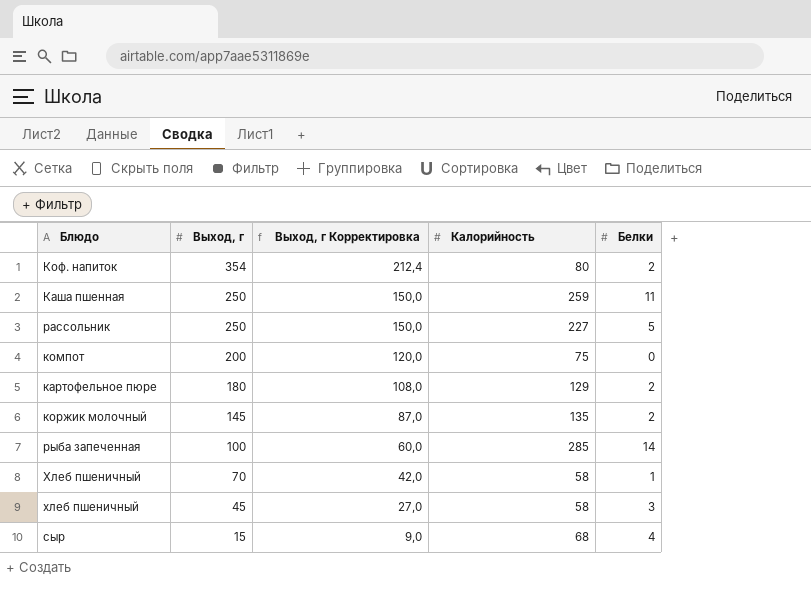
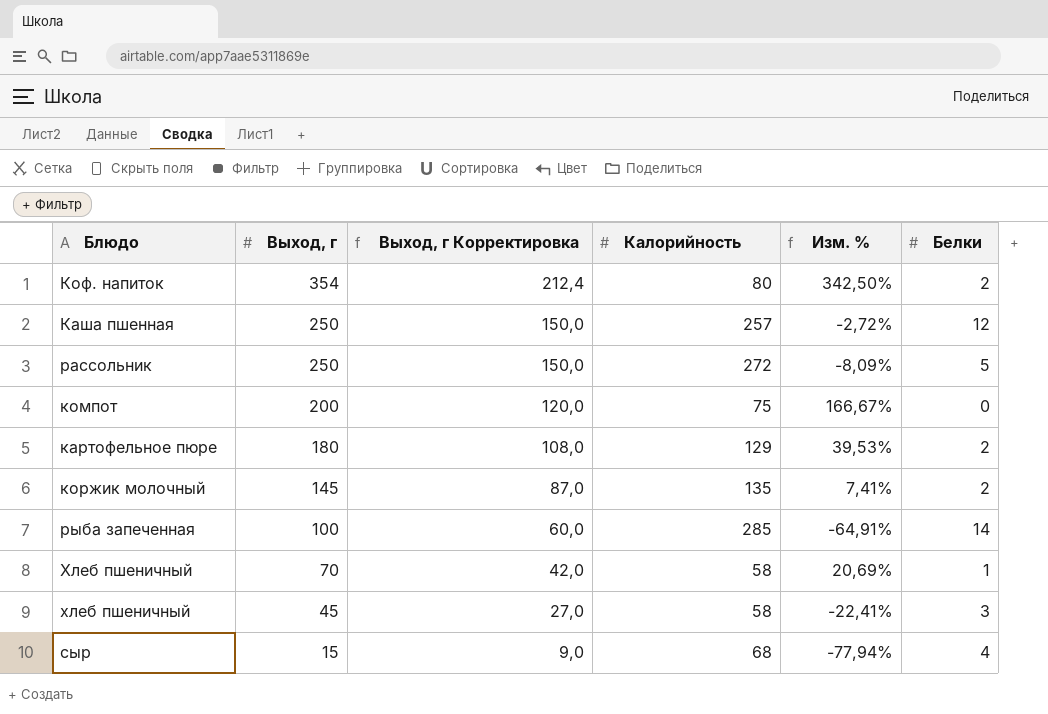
column Изм. % | formula: none -> ([Выход, г] - [Калорийность]) / [Калорийность]
Каша пшенная | Калорийность: 259 -> 257
Каша пшенная | Белки: 11 -> 12
рассольник | Калорийность: 227 -> 272

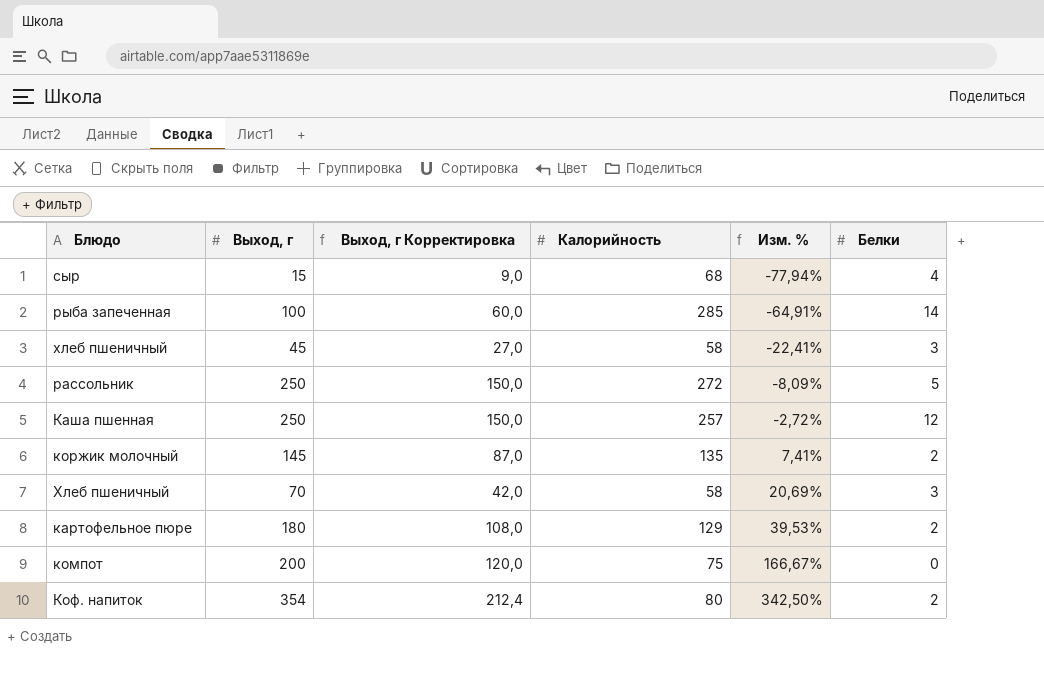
row order: Выход, г descending -> Изм. % ascending
Хлеб пшеничный | Белки: 1 -> 3

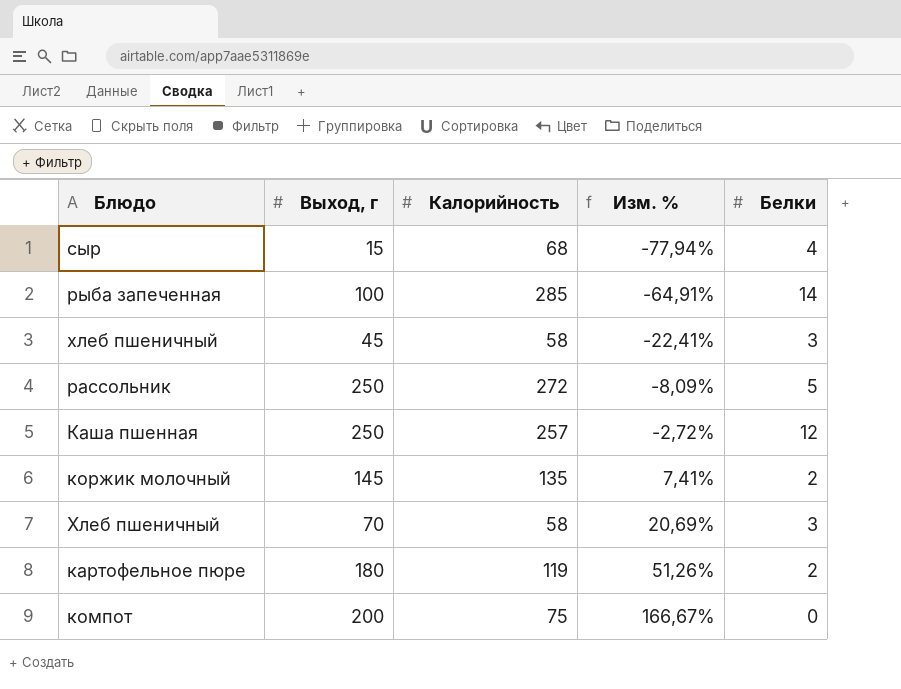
column Выход, г Корректировка | formula: [Выход, г] * 0,6 -> none
row Коф. напиток: 354 | 212,4 | 80 | 342,50% | 2 -> none
картофельное пюре | Калорийность: 129 -> 119
картофельное пюре | Изм. %: 39,53% -> 51,26%

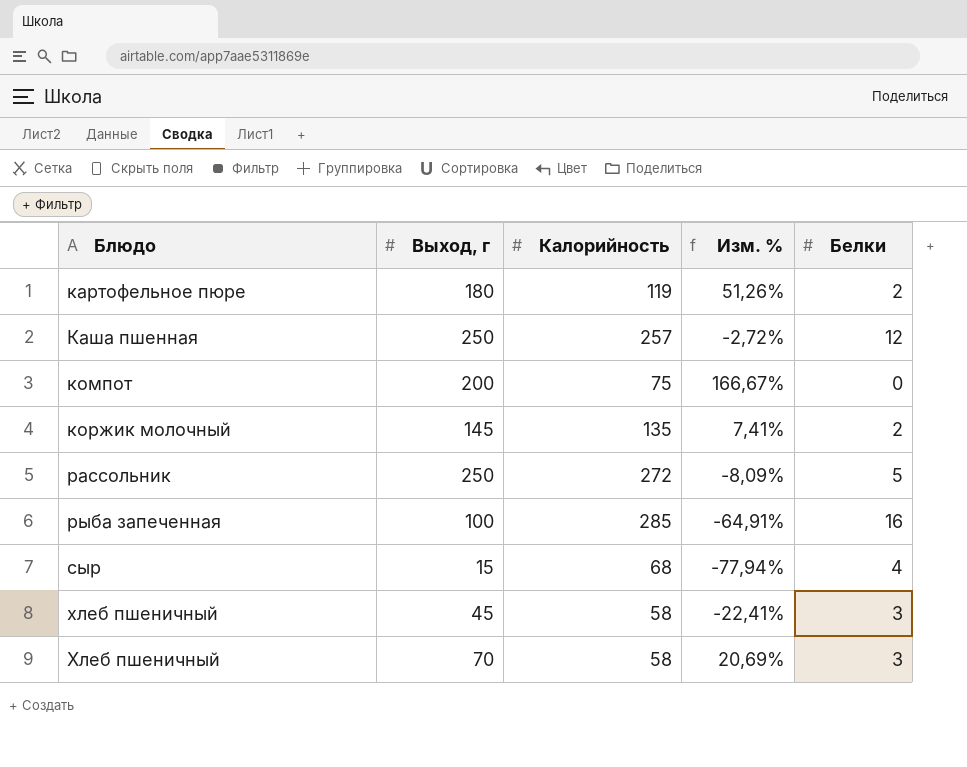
row order: Изм. % ascending -> Блюдо ascending
рыба запеченная | Белки: 14 -> 16

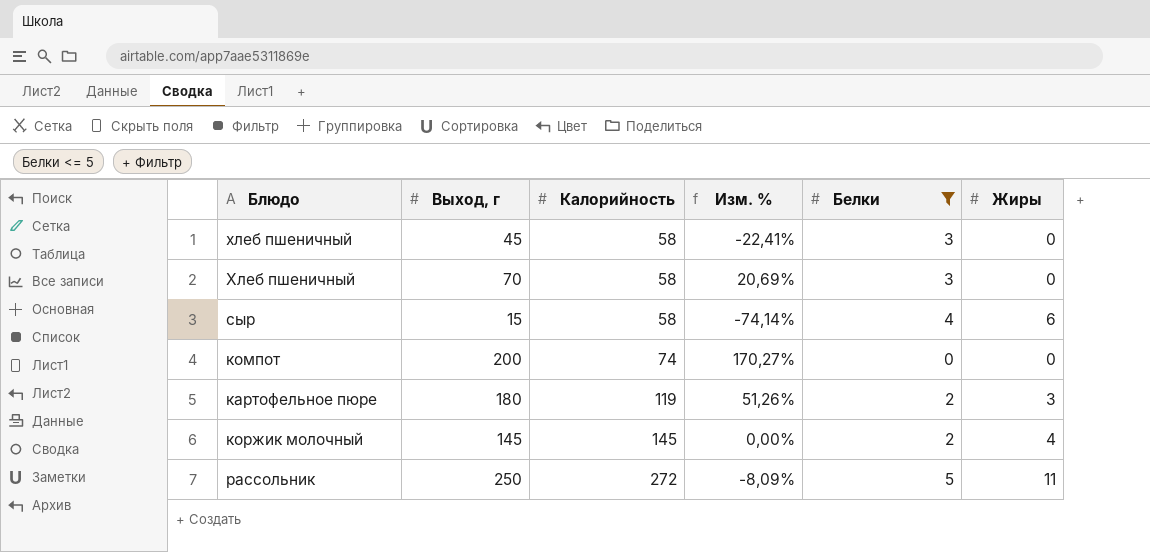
filter: none -> Белки <= 5
row order: Блюдо ascending -> Калорийность ascending
column Жиры | position: none -> 6
сыр | Калорийность: 68 -> 58
сыр | Изм. %: -77,94% -> -74,14%
компот | Калорийность: 75 -> 74
компот | Изм. %: 166,67% -> 170,27%
коржик молочный | Калорийность: 135 -> 145
коржик молочный | Изм. %: 7,41% -> 0,00%

